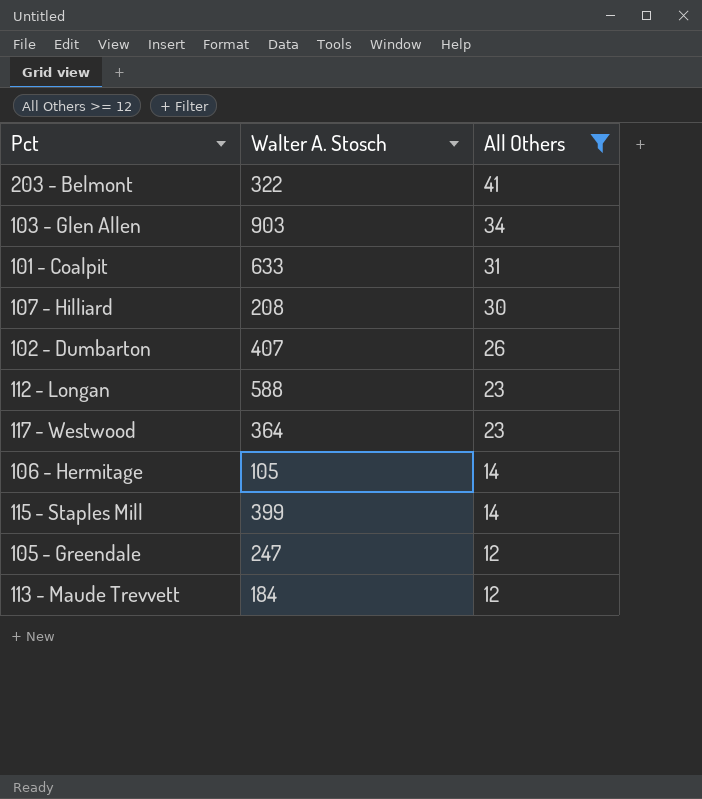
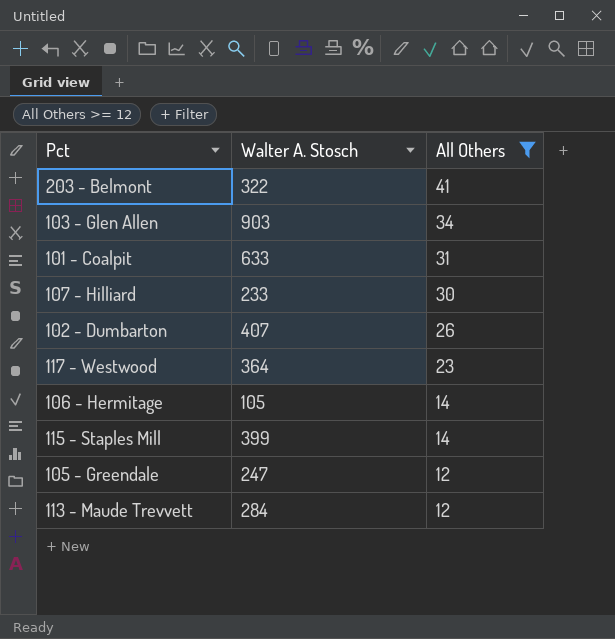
row 112 - Longan: 588 | 23 -> none
107 - Hilliard | Walter A. Stosch: 208 -> 233
113 - Maude Trevvett | Walter A. Stosch: 184 -> 284

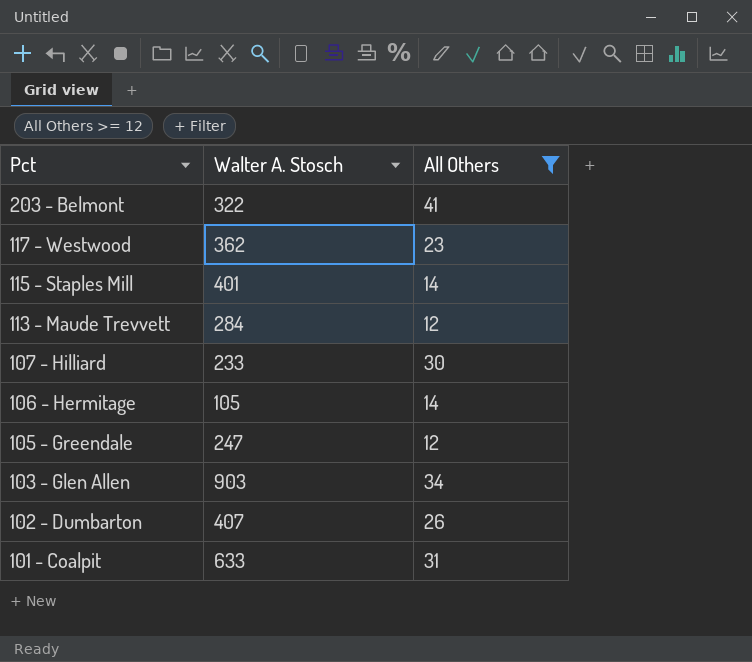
row order: All Others descending -> Pct descending
117 - Westwood | Walter A. Stosch: 364 -> 362
115 - Staples Mill | Walter A. Stosch: 399 -> 401

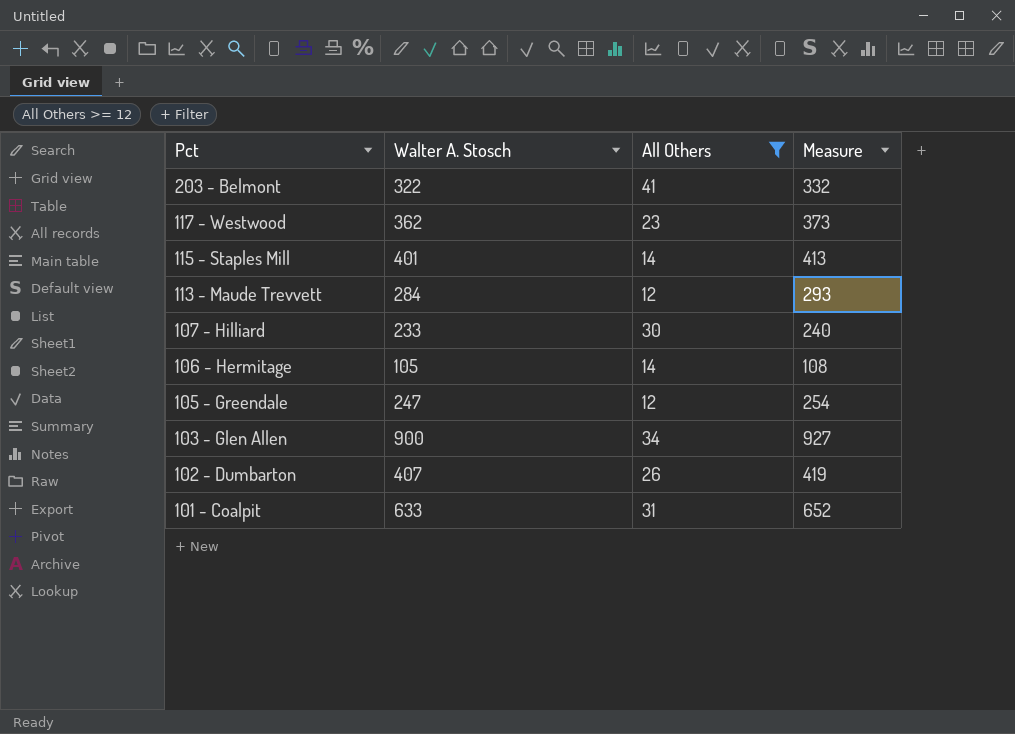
column Measure | formula: none -> [Walter A. Stosch] * 1.03
103 - Glen Allen | Walter A. Stosch: 903 -> 900

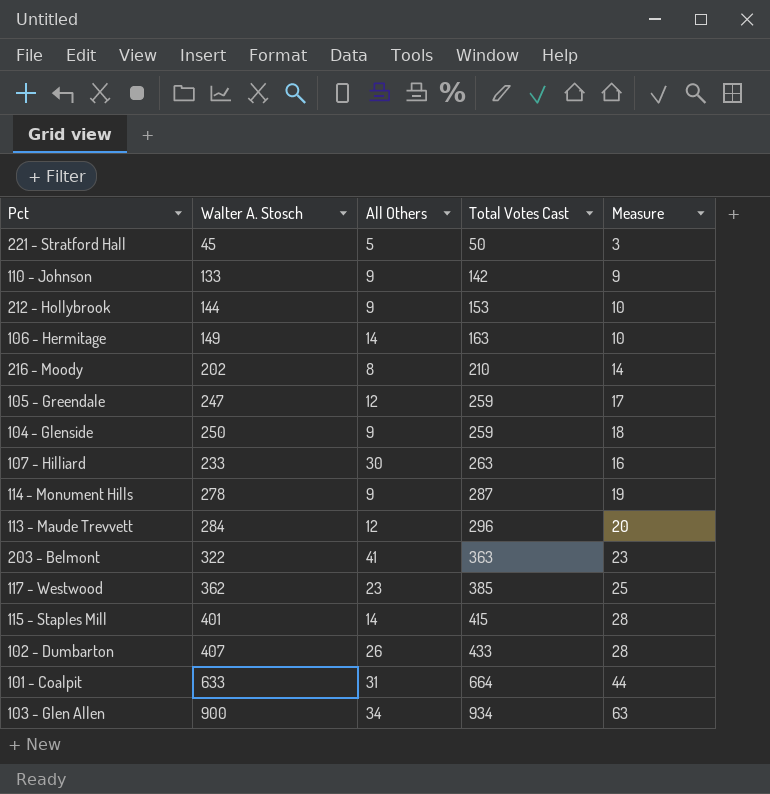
filter: All Others >= 12 -> none
row order: Pct descending -> Total Votes Cast ascending
column Total Votes Cast | formula: none -> [Walter A. Stosch] + [All Others]
column Measure | formula: [Walter A. Stosch] * 1.03 -> [Walter A. Stosch] * 0.07
106 - Hermitage | Walter A. Stosch: 105 -> 149

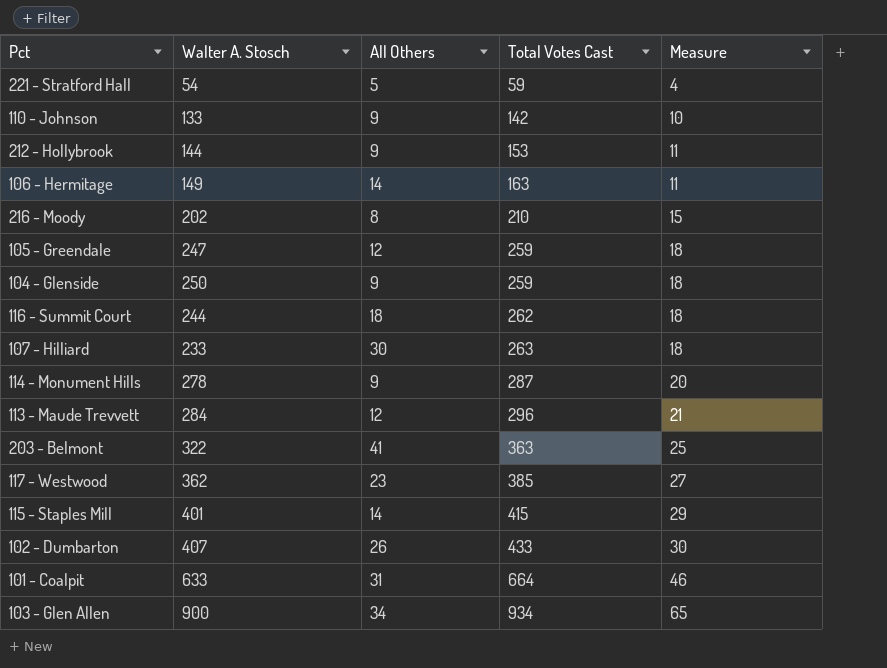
column Measure | formula: [Walter A. Stosch] * 0.07 -> [Total Votes Cast] * 0.07
221 - Stratford Hall | Walter A. Stosch: 45 -> 54
221 - Stratford Hall | Total Votes Cast: 50 -> 59
row 116 - Summit Court: none -> 244 | 18 | 262 | 18

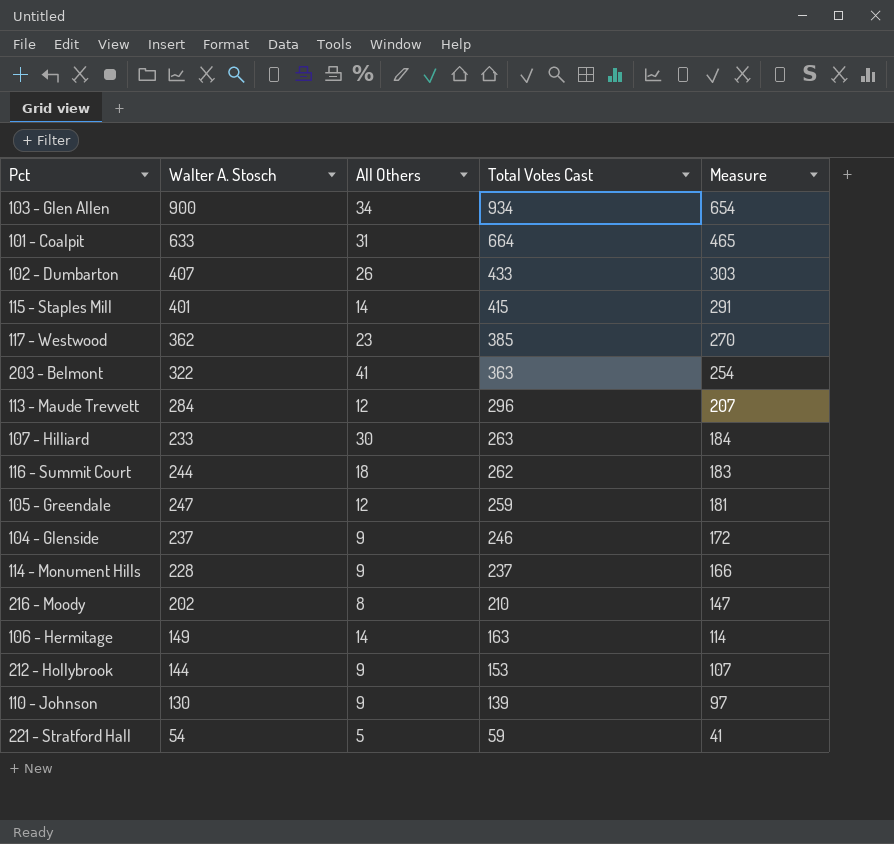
row order: Total Votes Cast ascending -> Total Votes Cast descending
column Measure | formula: [Total Votes Cast] * 0.07 -> [Total Votes Cast] * 0.7
104 - Glenside | Walter A. Stosch: 250 -> 237
104 - Glenside | Total Votes Cast: 259 -> 246
114 - Monument Hills | Walter A. Stosch: 278 -> 228
114 - Monument Hills | Total Votes Cast: 287 -> 237
110 - Johnson | Walter A. Stosch: 133 -> 130
110 - Johnson | Total Votes Cast: 142 -> 139

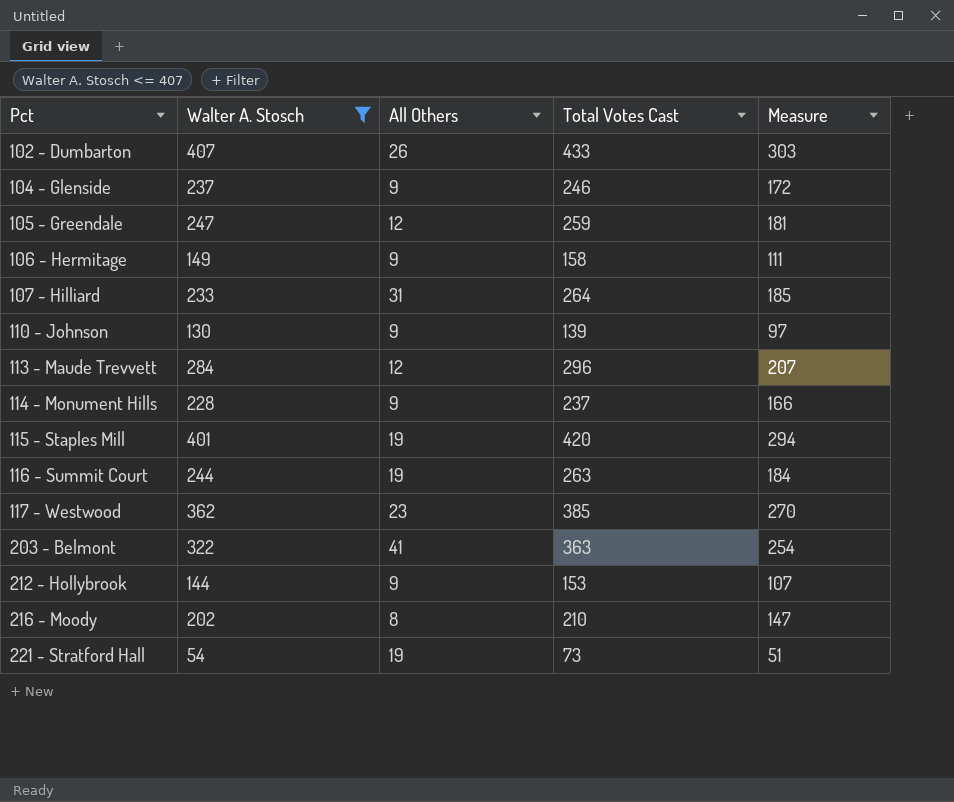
filter: none -> Walter A. Stosch <= 407
row order: Total Votes Cast descending -> Pct ascending
106 - Hermitage | All Others: 14 -> 9
106 - Hermitage | Total Votes Cast: 163 -> 158
106 - Hermitage | Measure: 114 -> 111
107 - Hilliard | All Others: 30 -> 31
107 - Hilliard | Total Votes Cast: 263 -> 264
107 - Hilliard | Measure: 184 -> 185
115 - Staples Mill | All Others: 14 -> 19
115 - Staples Mill | Total Votes Cast: 415 -> 420
115 - Staples Mill | Measure: 291 -> 294
116 - Summit Court | All Others: 18 -> 19
116 - Summit Court | Total Votes Cast: 262 -> 263
116 - Summit Court | Measure: 183 -> 184
221 - Stratford Hall | All Others: 5 -> 19
221 - Stratford Hall | Total Votes Cast: 59 -> 73
221 - Stratford Hall | Measure: 41 -> 51

